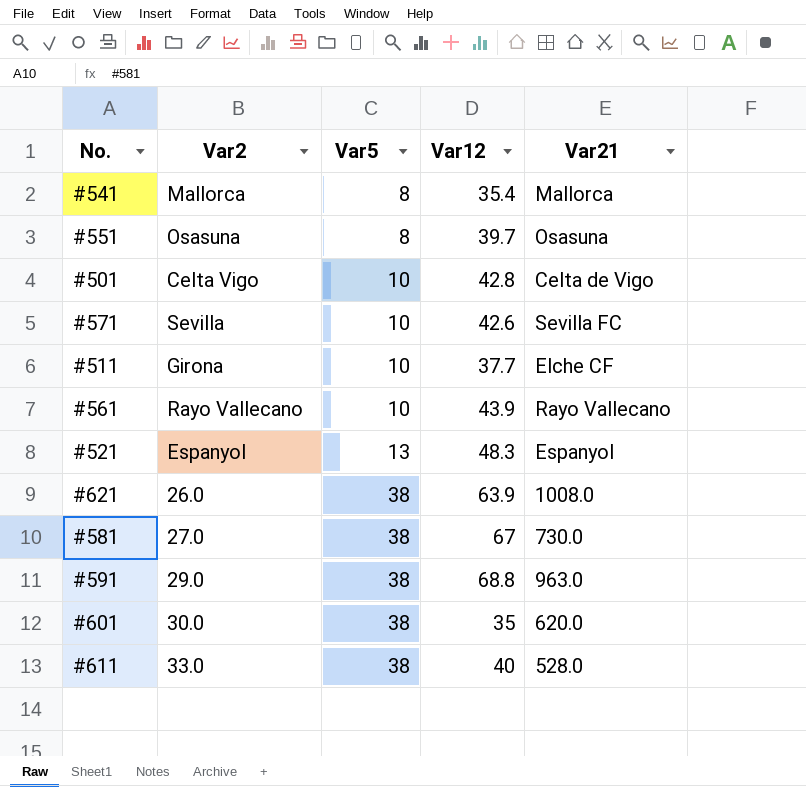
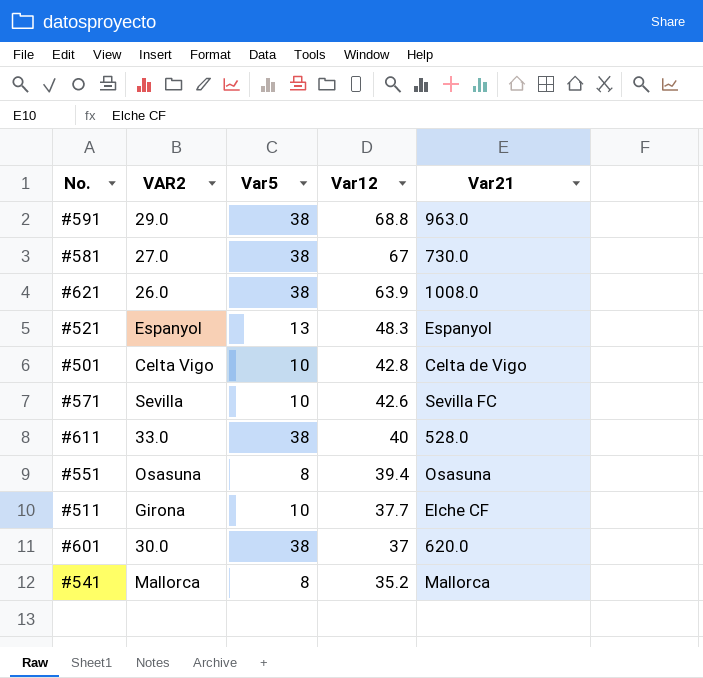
row order: Var5 ascending -> Var12 descending
column name: Var2 -> VAR2
row #561: Rayo Vallecano | 10 | 43.9 | Rayo Vallecano -> none
#551 | Var12: 39.7 -> 39.4
#601 | Var12: 35 -> 37
#541 | Var12: 35.4 -> 35.2

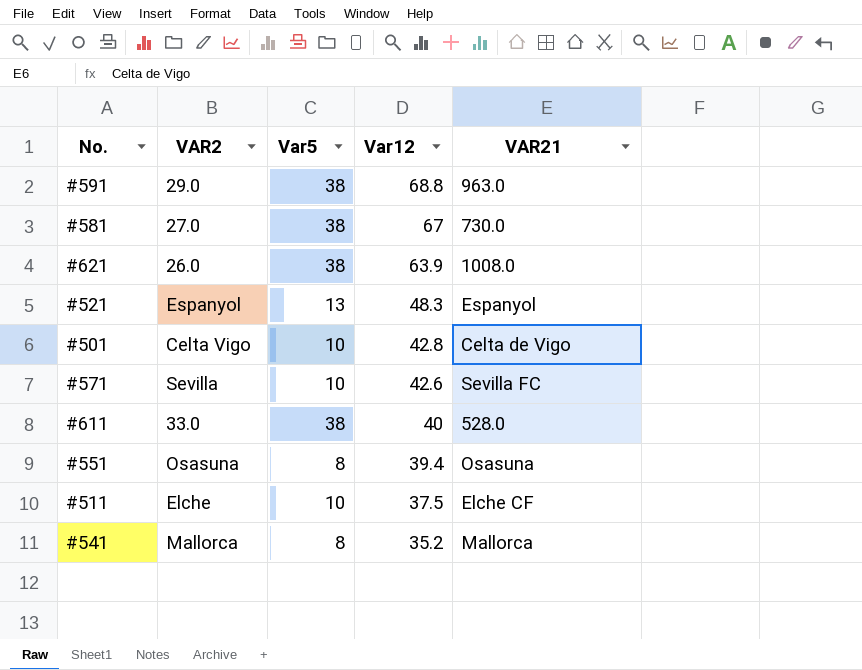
column name: Var21 -> VAR21
row #601: 30.0 | 38 | 37 | 620.0 -> none
#511 | VAR2: Girona -> Elche
#511 | Var12: 37.7 -> 37.5

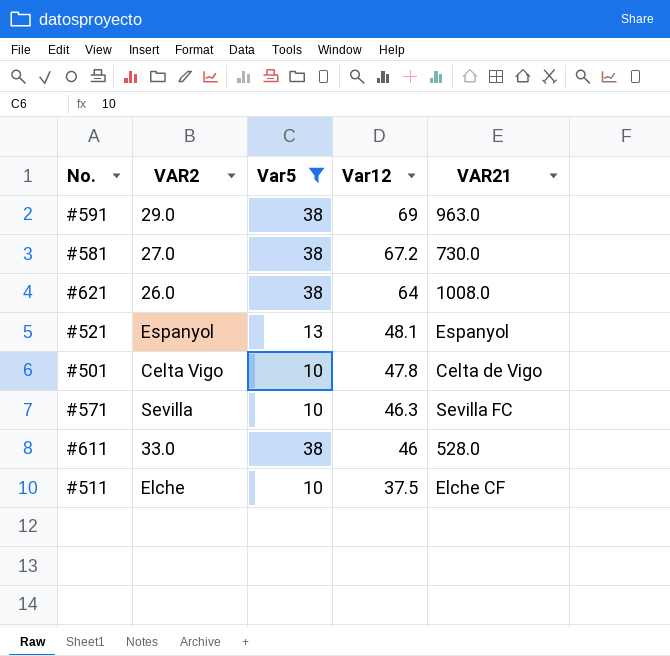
filter: none -> Var5 != 8
#591 | Var12: 68.8 -> 69
#581 | Var12: 67 -> 67.2
#621 | Var12: 63.9 -> 64
#521 | Var12: 48.3 -> 48.1
#501 | Var12: 42.8 -> 47.8
#571 | Var12: 42.6 -> 46.3
#611 | Var12: 40 -> 46

